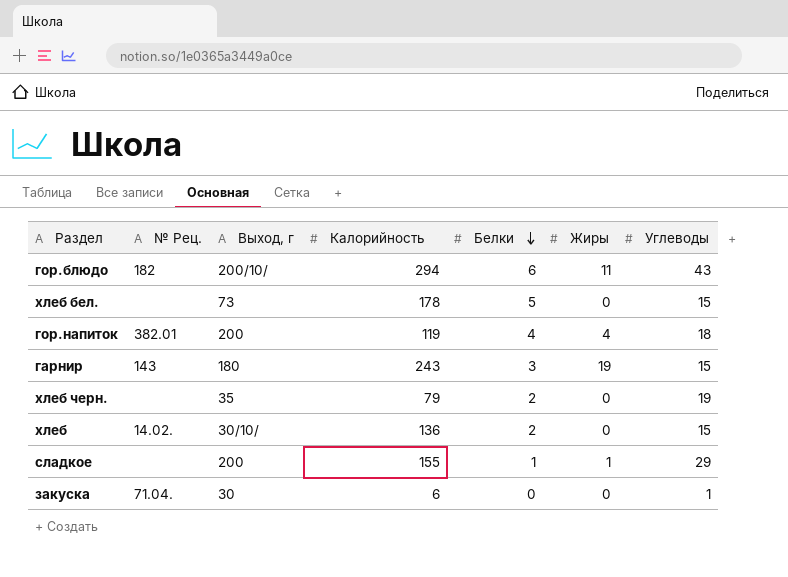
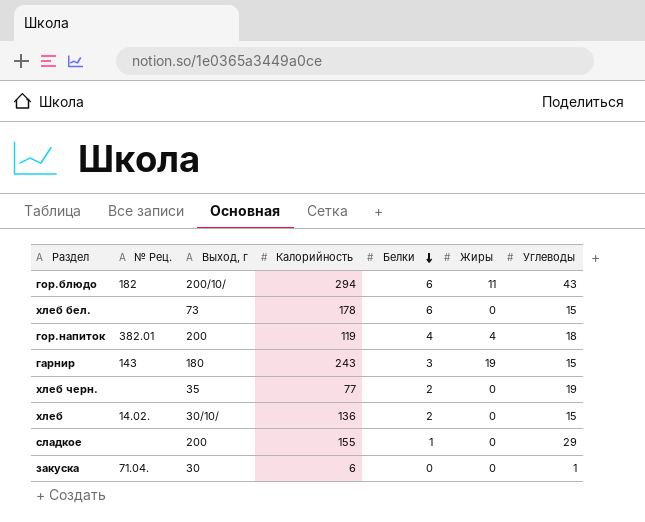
хлеб бел. | Белки: 5 -> 6
хлеб черн. | Калорийность: 79 -> 77
сладкое | Жиры: 1 -> 0

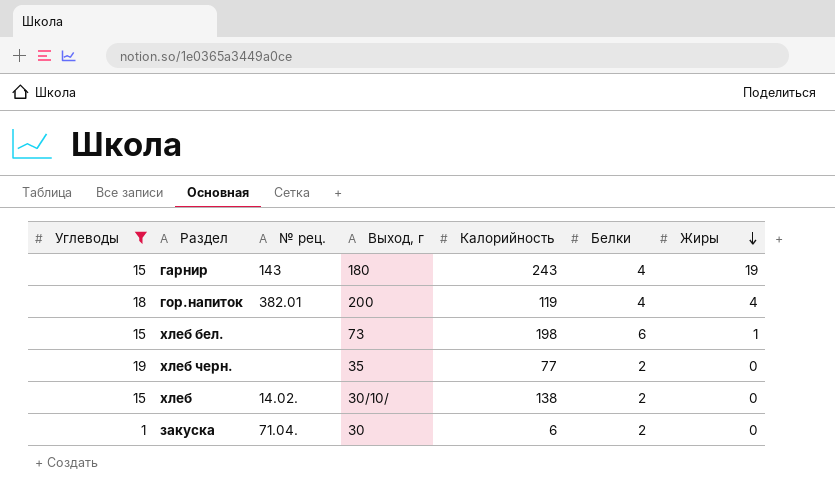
filter: none -> Углеводы <= 19
row order: Белки descending -> Жиры descending
column Углеводы | position: 7 -> 1
column name: № Рец. -> № рец.
гарнир | Белки: 3 -> 4
хлеб бел. | Калорийность: 178 -> 198
хлеб бел. | Жиры: 0 -> 1
хлеб | Калорийность: 136 -> 138
закуска | Белки: 0 -> 2

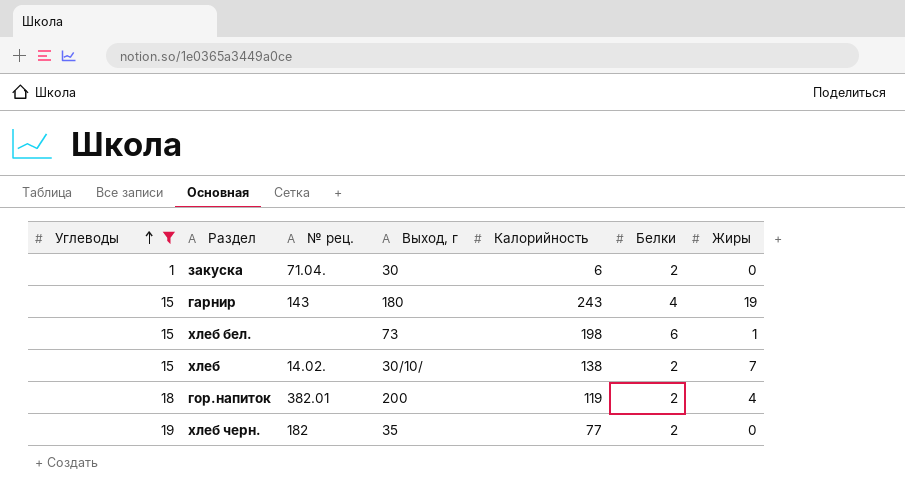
row order: Жиры descending -> Углеводы ascending
хлеб | Жиры: 0 -> 7
гор.напиток | Белки: 4 -> 2
хлеб черн. | № рец.: none -> 182

